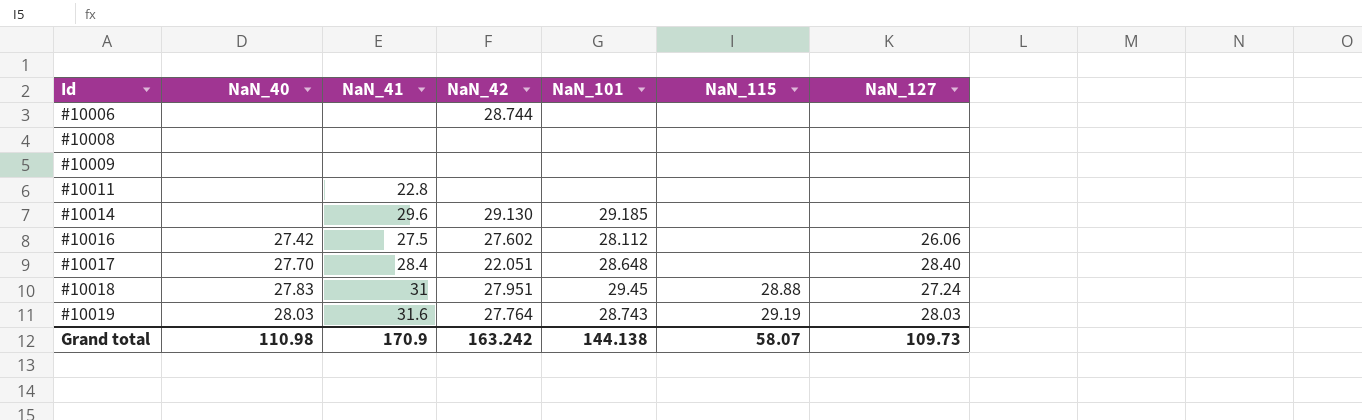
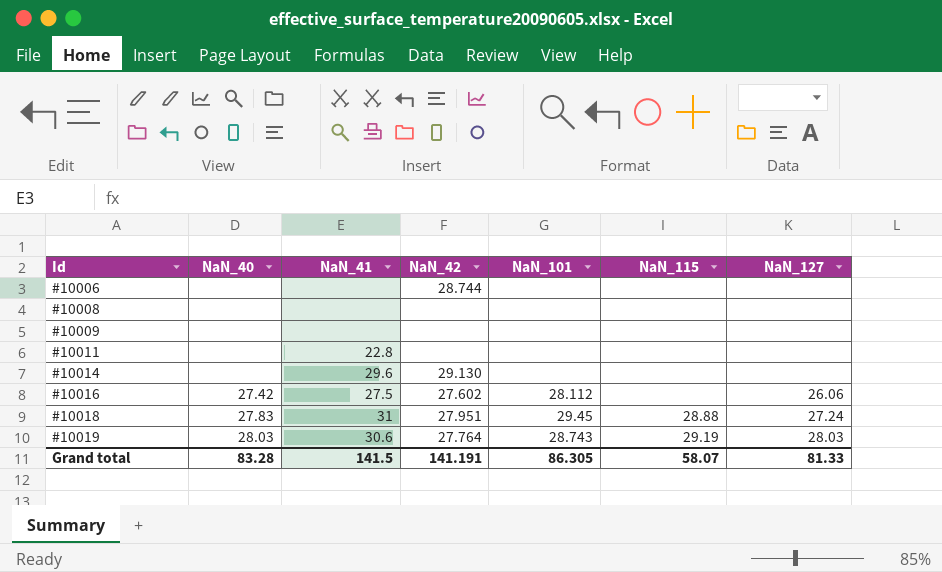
row #10017: 27.70 | 28.4 | 22.051 | 28.648 | none | 28.40 -> none
#10014 | NaN_101: 29.185 -> none
#10019 | NaN_41: 31.6 -> 30.6
Grand total | NaN_40: 110.98 -> 83.28
Grand total | NaN_41: 170.9 -> 141.5
Grand total | NaN_42: 163.242 -> 141.191
Grand total | NaN_101: 144.138 -> 86.305
Grand total | NaN_127: 109.73 -> 81.33

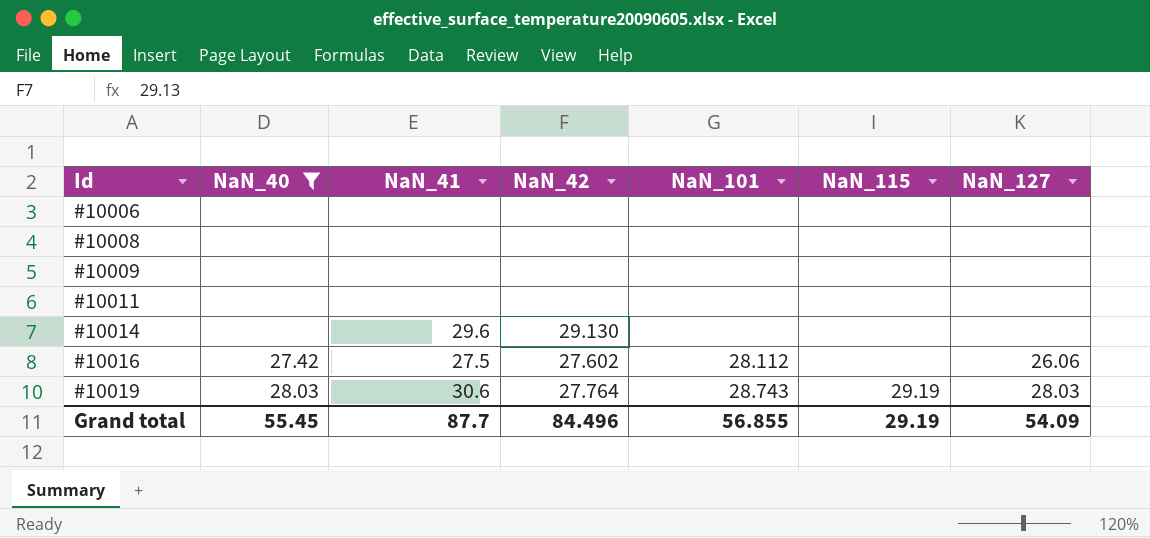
filter: none -> NaN_40 != 27.83
#10006 | NaN_42: 28.744 -> none
#10011 | NaN_41: 22.8 -> none
Grand total | NaN_40: 83.28 -> 55.45
Grand total | NaN_41: 141.5 -> 87.7
Grand total | NaN_42: 141.191 -> 84.496
Grand total | NaN_101: 86.305 -> 56.855
Grand total | NaN_115: 58.07 -> 29.19
Grand total | NaN_127: 81.33 -> 54.09

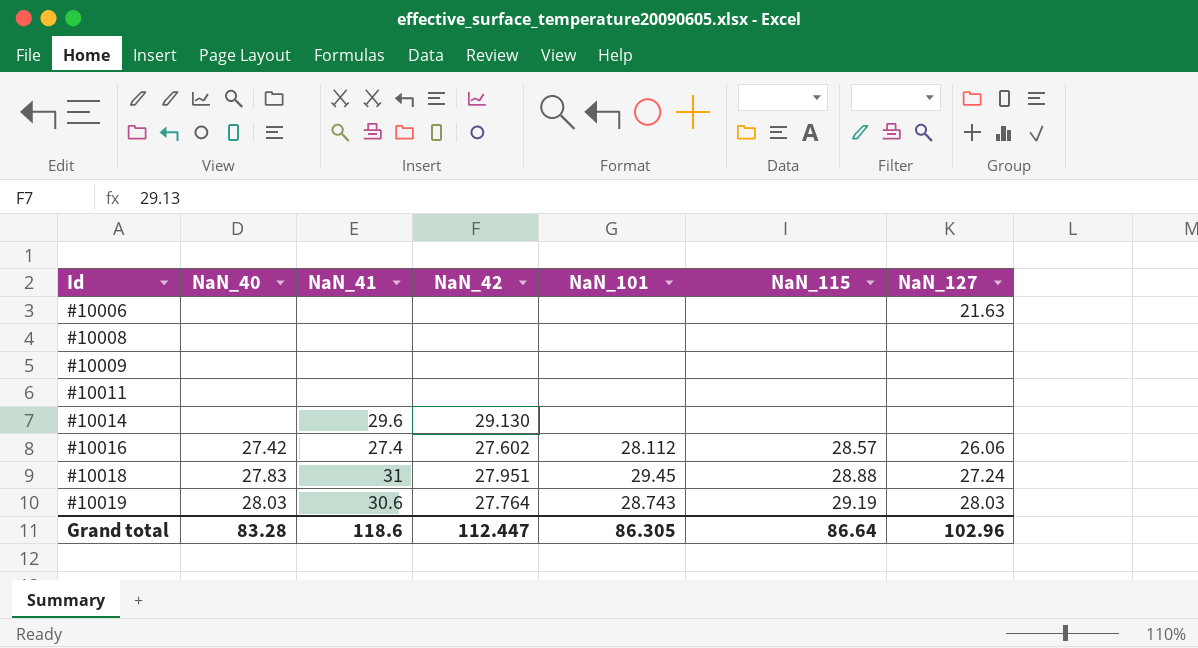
filter: NaN_40 != 27.83 -> none
#10006 | NaN_127: none -> 21.63
#10016 | NaN_41: 27.5 -> 27.4
#10016 | NaN_115: none -> 28.57
Grand total | NaN_40: 55.45 -> 83.28
Grand total | NaN_41: 87.7 -> 118.6
Grand total | NaN_42: 84.496 -> 112.447
Grand total | NaN_101: 56.855 -> 86.305
Grand total | NaN_115: 29.19 -> 86.64
Grand total | NaN_127: 54.09 -> 102.96

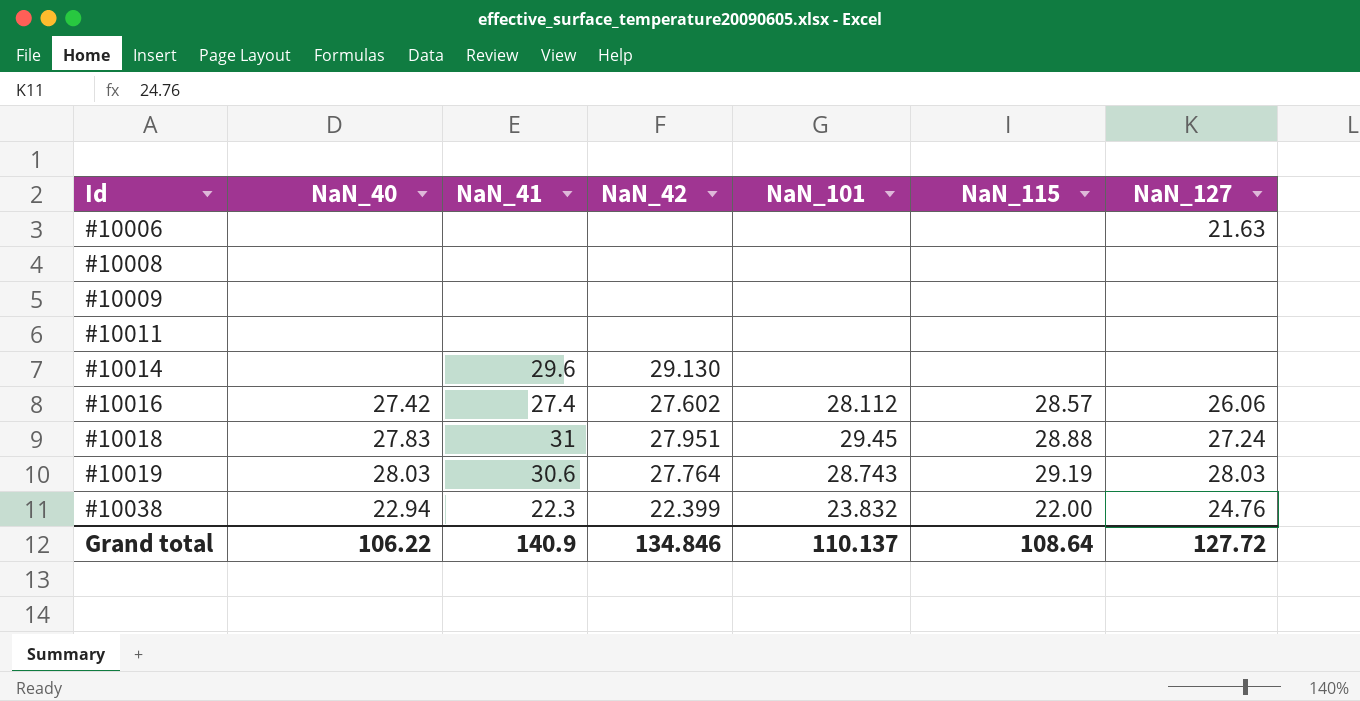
row #10038: none -> 22.94 | 22.3 | 22.399 | 23.832 | 22.00 | 24.76
Grand total | NaN_40: 83.28 -> 106.22
Grand total | NaN_41: 118.6 -> 140.9
Grand total | NaN_42: 112.447 -> 134.846
Grand total | NaN_101: 86.305 -> 110.137
Grand total | NaN_115: 86.64 -> 108.64
Grand total | NaN_127: 102.96 -> 127.72

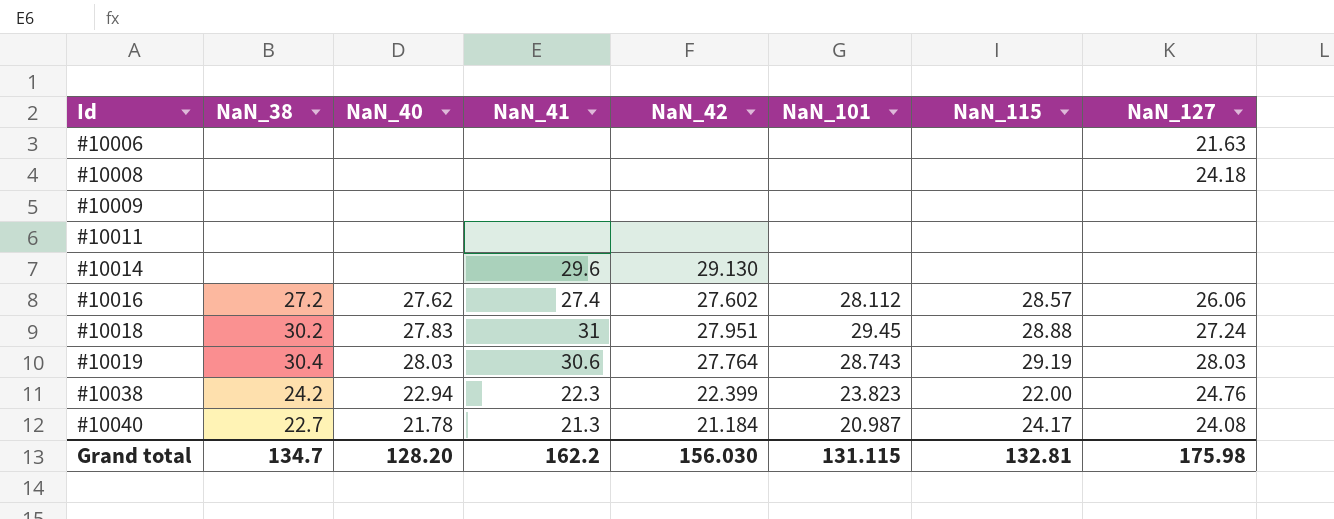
column NaN_38 | position: none -> 2
#10008 | NaN_127: none -> 24.18
#10016 | NaN_40: 27.42 -> 27.62
#10038 | NaN_101: 23.832 -> 23.823
row #10040: none -> 22.7 | 21.78 | 21.3 | 21.184 | 20.987 | 24.17 | 24.08
Grand total | NaN_40: 106.22 -> 128.20
Grand total | NaN_41: 140.9 -> 162.2
Grand total | NaN_42: 134.846 -> 156.030
Grand total | NaN_101: 110.137 -> 131.115
Grand total | NaN_115: 108.64 -> 132.81
Grand total | NaN_127: 127.72 -> 175.98

